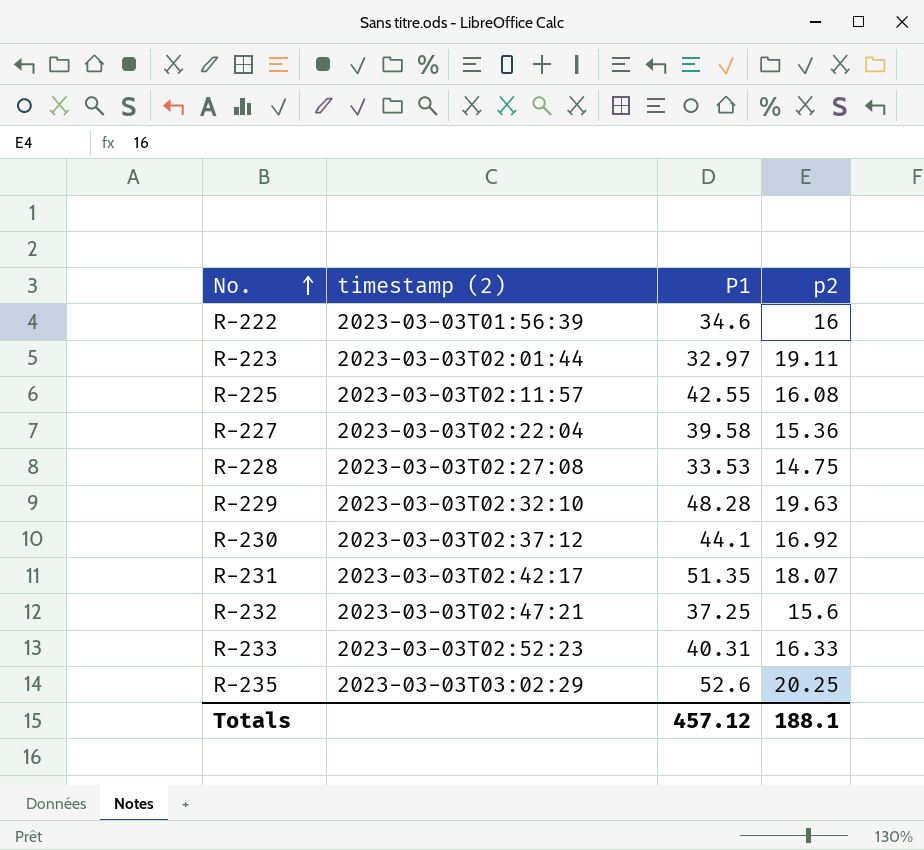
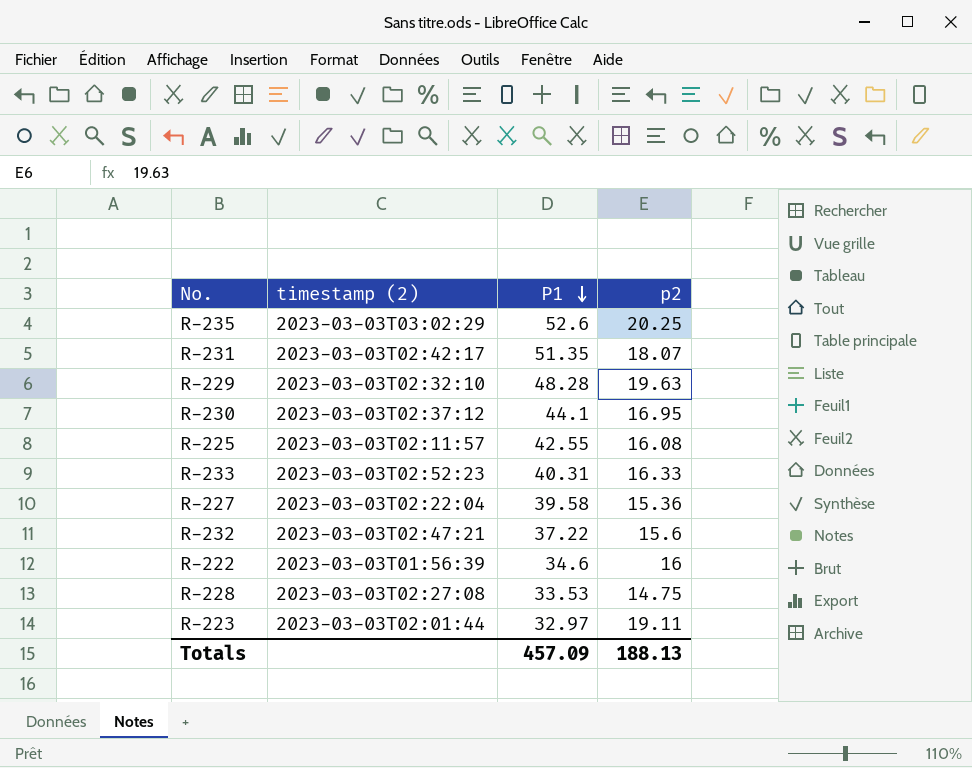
row order: No. ascending -> P1 descending
R-230 | p2: 16.92 -> 16.95
R-232 | P1: 37.25 -> 37.22
Totals | P1: 457.12 -> 457.09
Totals | p2: 188.1 -> 188.13

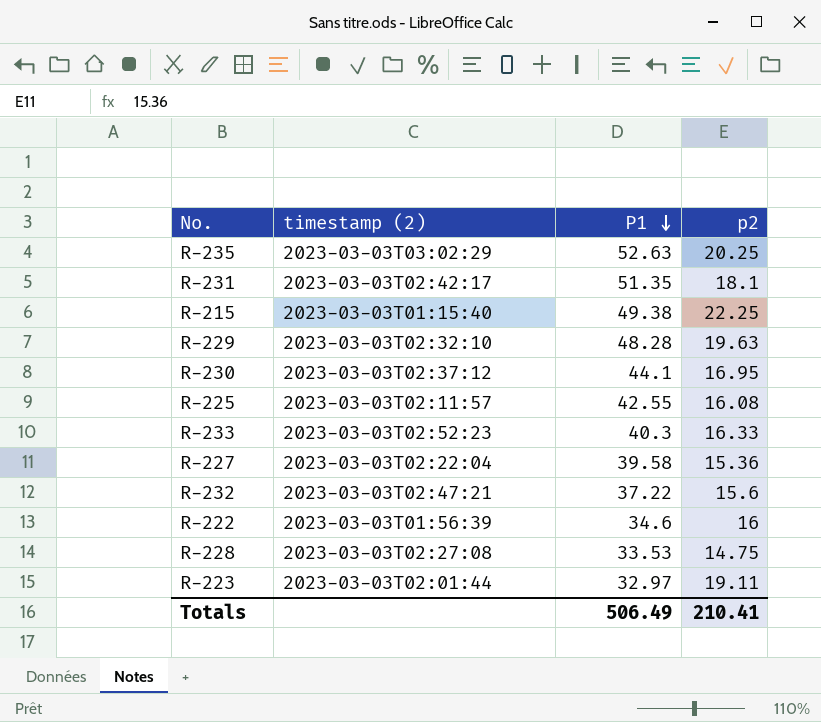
R-235 | P1: 52.6 -> 52.63
R-231 | p2: 18.07 -> 18.1
row R-215: none -> 2023-03-03T01:15:40 | 49.38 | 22.25
R-233 | P1: 40.31 -> 40.3
Totals | P1: 457.09 -> 506.49
Totals | p2: 188.13 -> 210.41

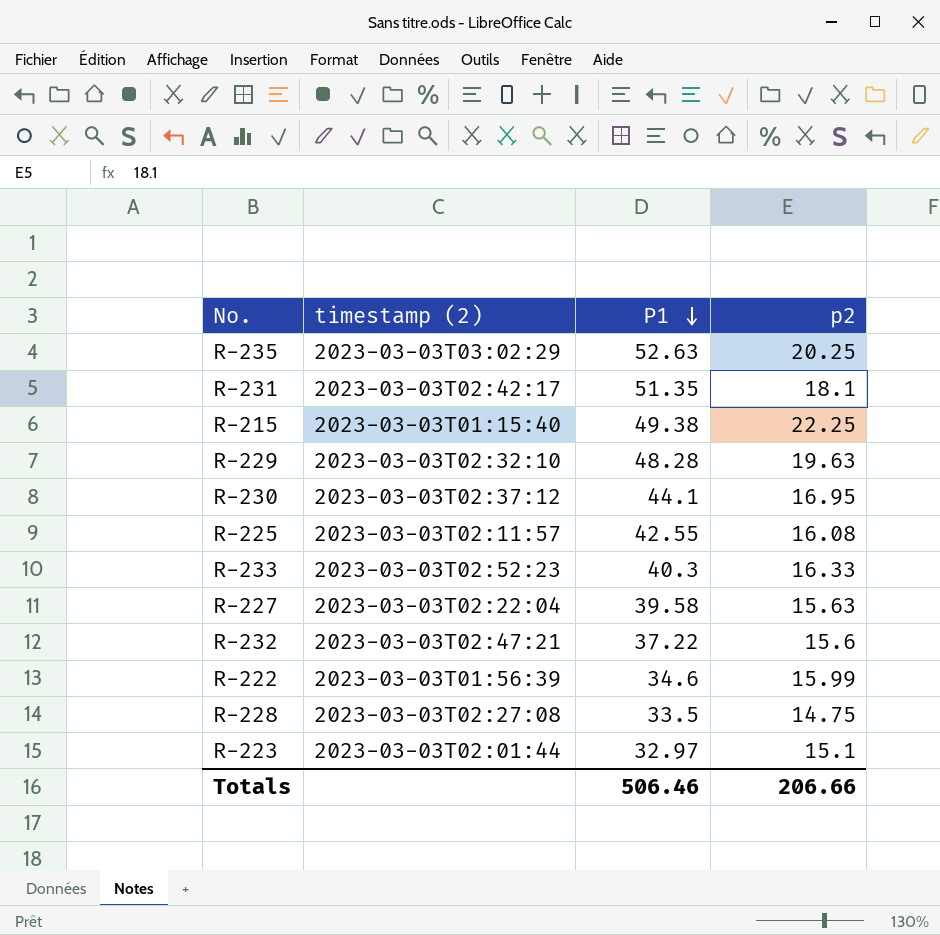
R-227 | p2: 15.36 -> 15.63
R-222 | p2: 16 -> 15.99
R-228 | P1: 33.53 -> 33.5
R-223 | p2: 19.11 -> 15.1
Totals | P1: 506.49 -> 506.46
Totals | p2: 210.41 -> 206.66

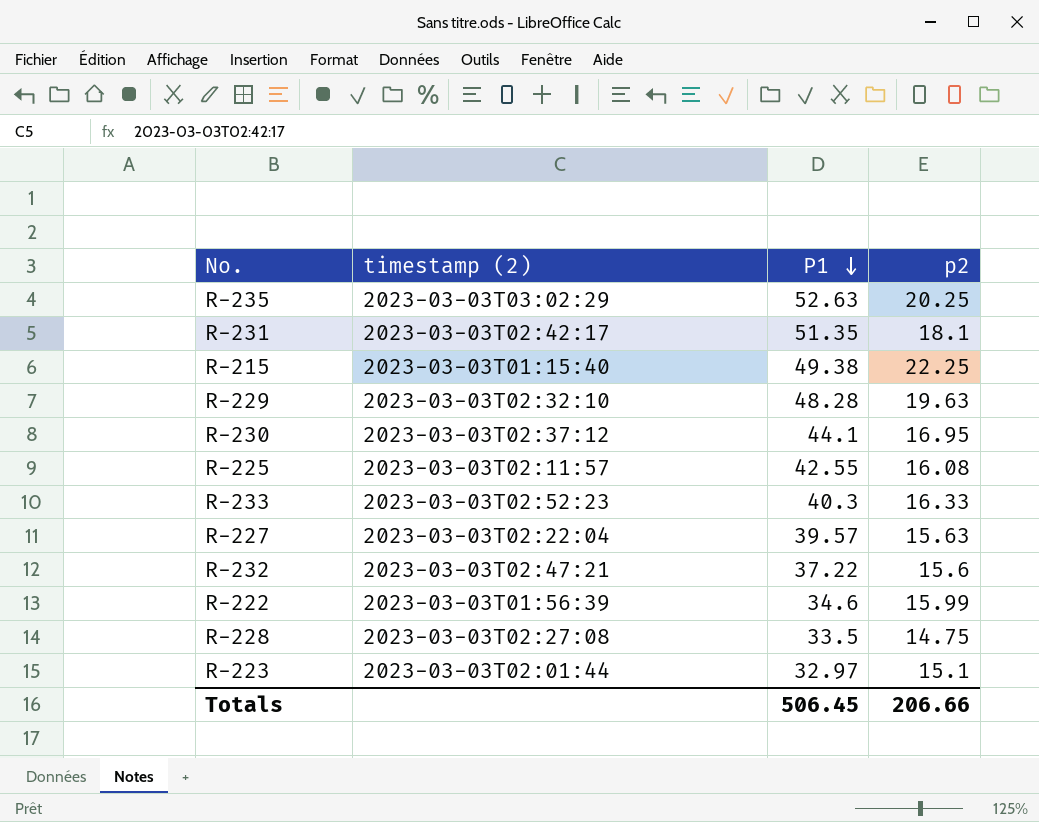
R-227 | P1: 39.58 -> 39.57
Totals | P1: 506.46 -> 506.45

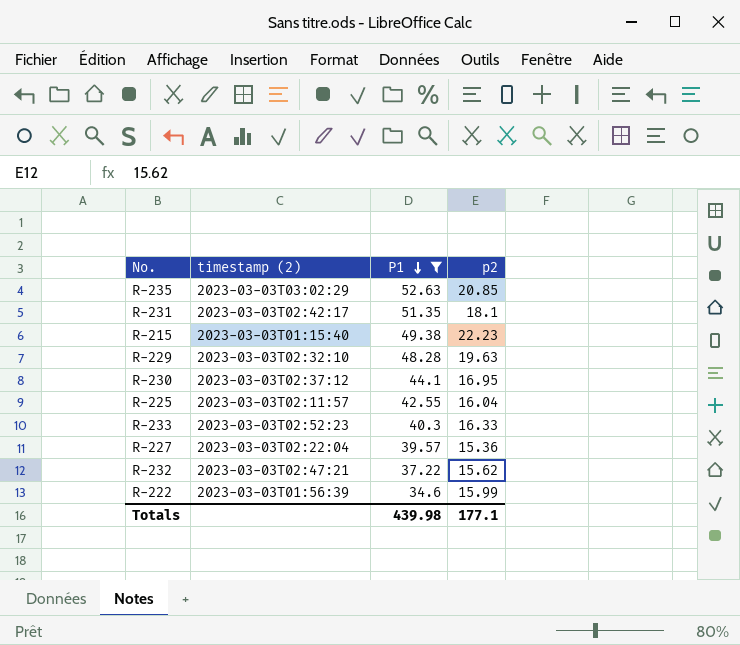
filter: none -> P1 >= 34.6
R-235 | p2: 20.25 -> 20.85
R-215 | p2: 22.25 -> 22.23
R-225 | p2: 16.08 -> 16.04
R-227 | p2: 15.63 -> 15.36
R-232 | p2: 15.6 -> 15.62
Totals | P1: 506.45 -> 439.98
Totals | p2: 206.66 -> 177.1

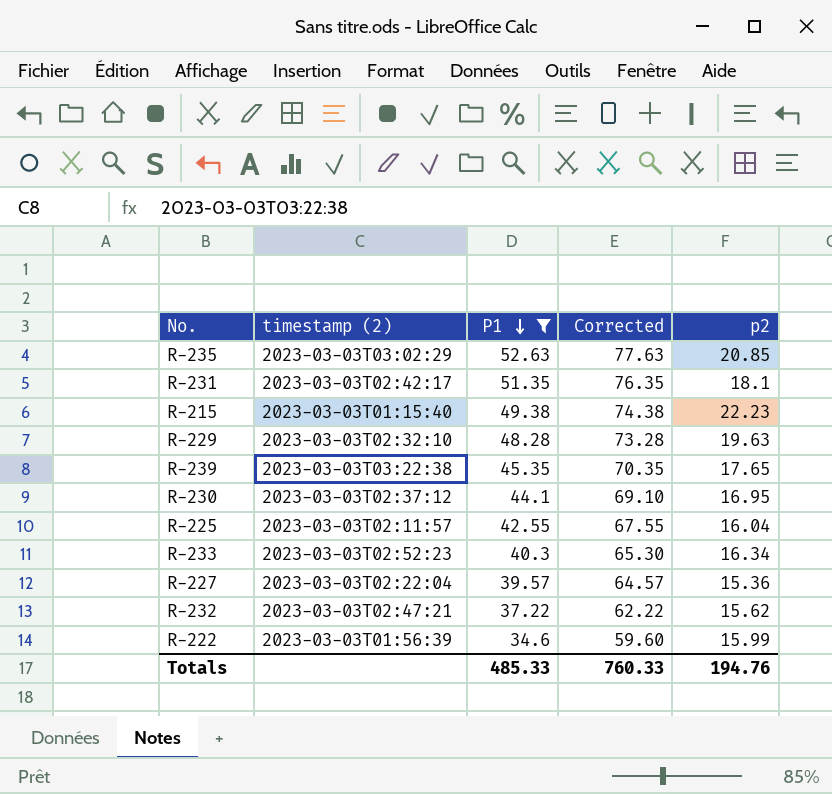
column Corrected | formula: none -> [P1] + 25
row R-239: none -> 2023-03-03T03:22:38 | 45.35 | 70.35 | 17.65
R-233 | p2: 16.33 -> 16.34
Totals | P1: 439.98 -> 485.33
Totals | p2: 177.1 -> 194.76

